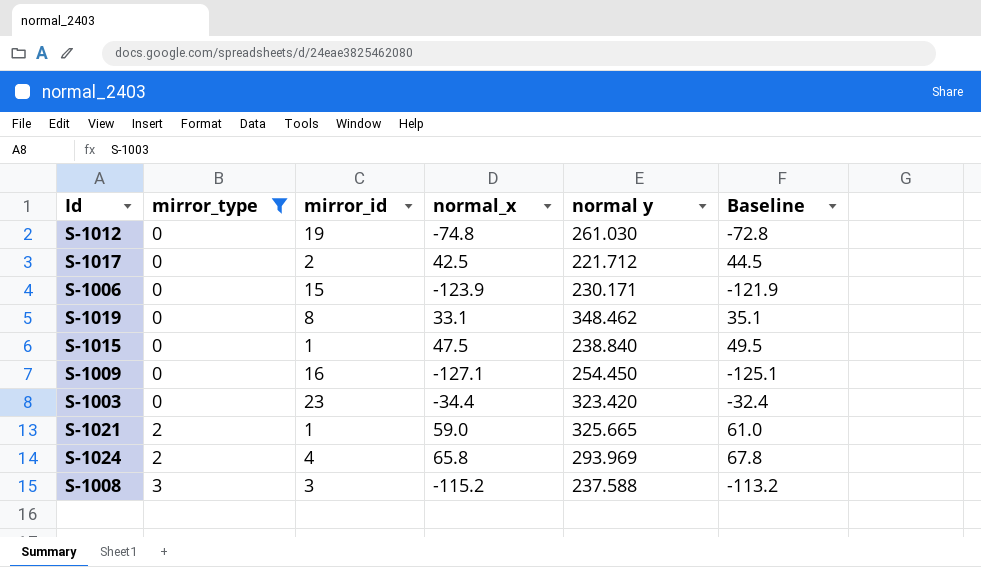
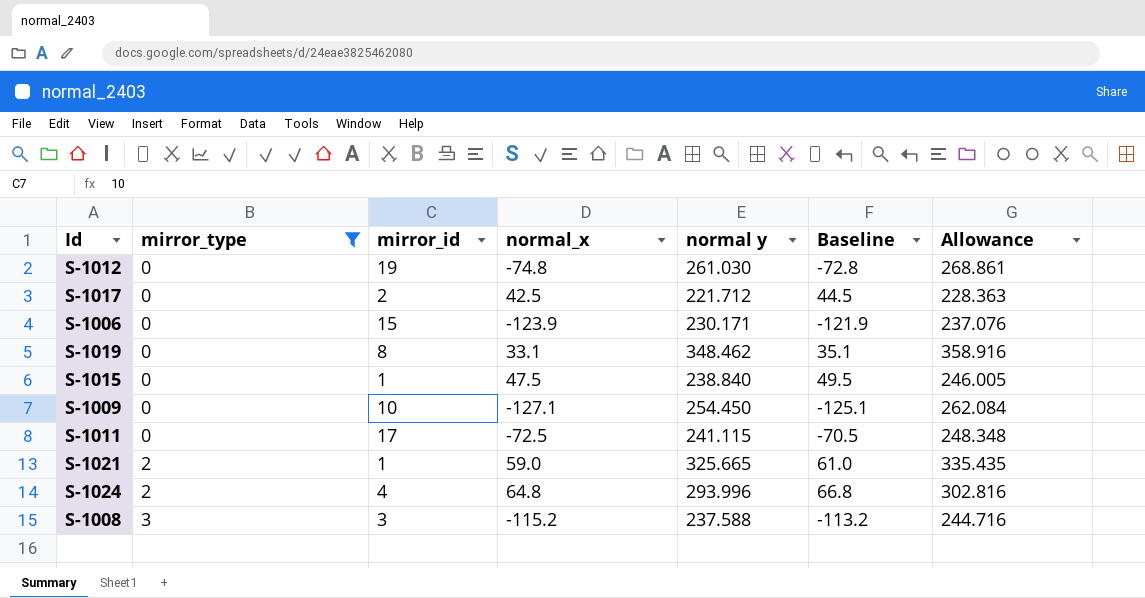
column Allowance | formula: none -> [normal y] * 1.03
row S-1003: 0 | 23 | -34.4 | 323.420 | -32.4 -> none
S-1009 | mirror_id: 16 -> 10
row S-1011: none -> 0 | 17 | -72.5 | 241.115 | -70.5 | 248.348
S-1024 | normal_x: 65.8 -> 64.8
S-1024 | normal y: 293.969 -> 293.996
S-1024 | Baseline: 67.8 -> 66.8

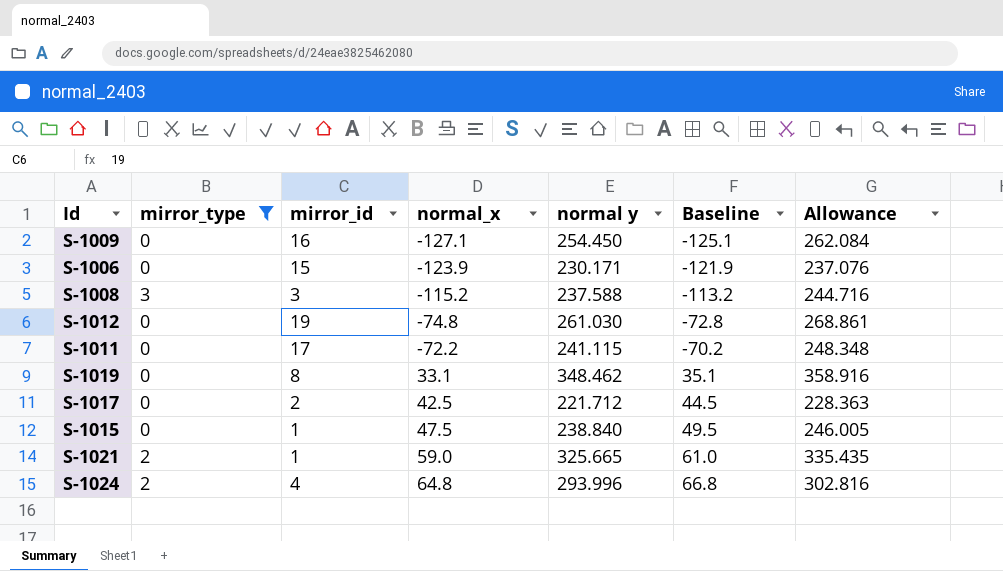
row order: mirror_type ascending -> normal_x ascending
S-1009 | mirror_id: 10 -> 16
S-1011 | normal_x: -72.5 -> -72.2
S-1011 | Baseline: -70.5 -> -70.2

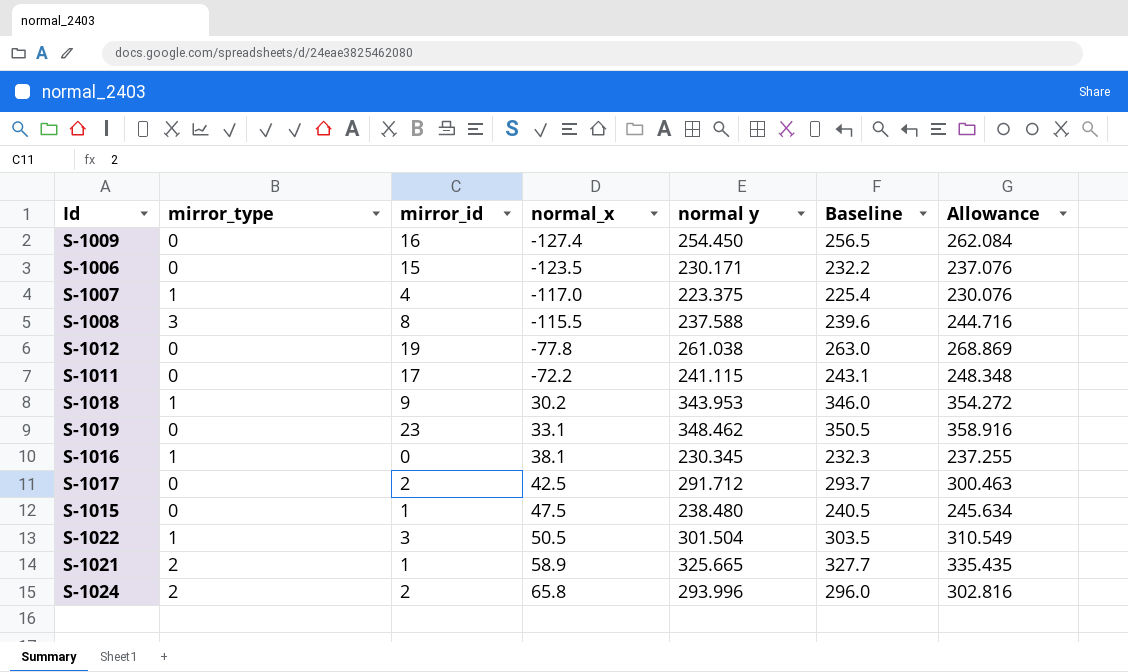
filter: mirror_type != 1 -> none
column Baseline | formula: [normal_x] + 2 -> [normal y] + 2
S-1009 | normal_x: -127.1 -> -127.4
S-1006 | normal_x: -123.9 -> -123.5
S-1008 | mirror_id: 3 -> 8
S-1008 | normal_x: -115.2 -> -115.5
S-1012 | normal_x: -74.8 -> -77.8
S-1012 | normal y: 261.030 -> 261.038
S-1012 | Allowance: 268.861 -> 268.869
S-1019 | mirror_id: 8 -> 23
S-1017 | normal y: 221.712 -> 291.712
S-1017 | Allowance: 228.363 -> 300.463
S-1015 | normal y: 238.840 -> 238.480
S-1015 | Allowance: 246.005 -> 245.634
S-1021 | normal_x: 59.0 -> 58.9
S-1024 | mirror_id: 4 -> 2
S-1024 | normal_x: 64.8 -> 65.8

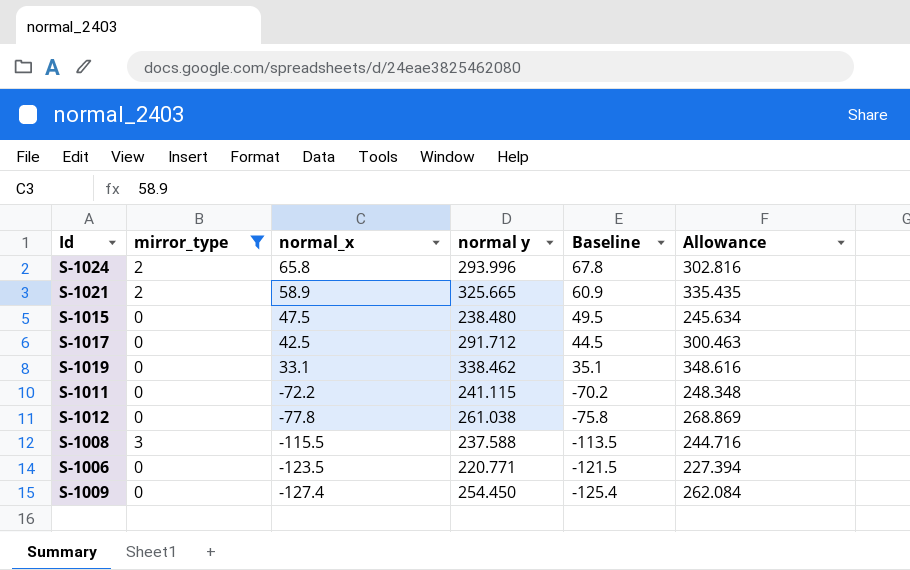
filter: none -> mirror_type != 1
row order: normal_x ascending -> normal_x descending
column mirror_id | position: 3 -> none
column Baseline | formula: [normal y] + 2 -> [normal_x] + 2
S-1019 | normal y: 348.462 -> 338.462
S-1019 | Allowance: 358.916 -> 348.616
S-1006 | normal y: 230.171 -> 220.771
S-1006 | Allowance: 237.076 -> 227.394

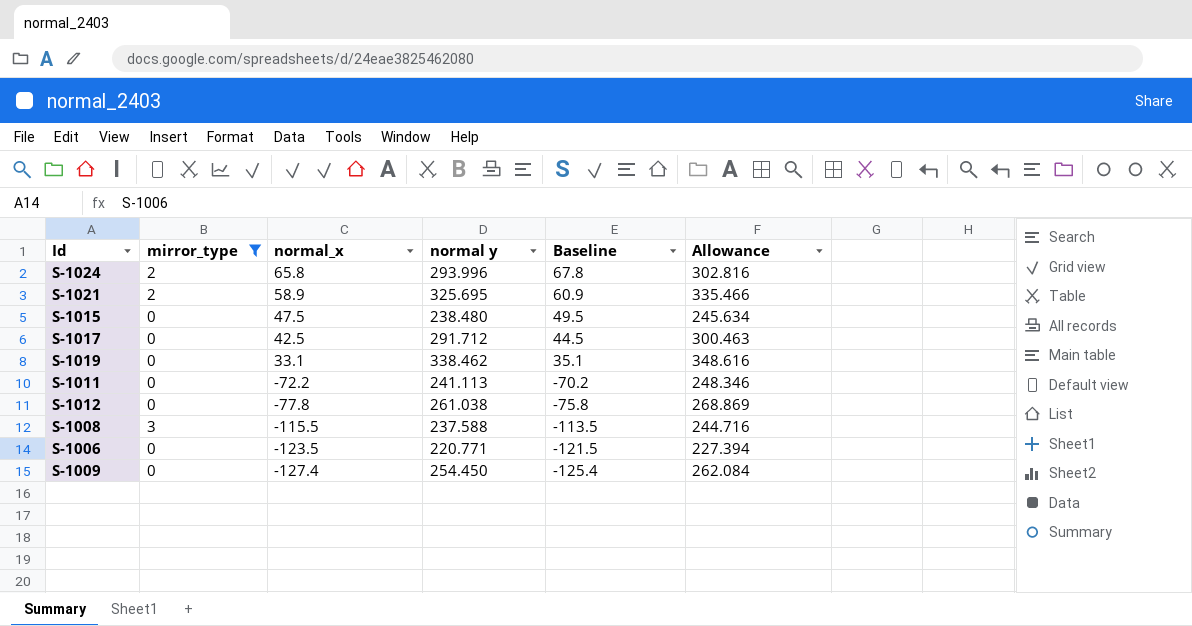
S-1021 | normal y: 325.665 -> 325.695
S-1021 | Allowance: 335.435 -> 335.466
S-1011 | normal y: 241.115 -> 241.113
S-1011 | Allowance: 248.348 -> 248.346

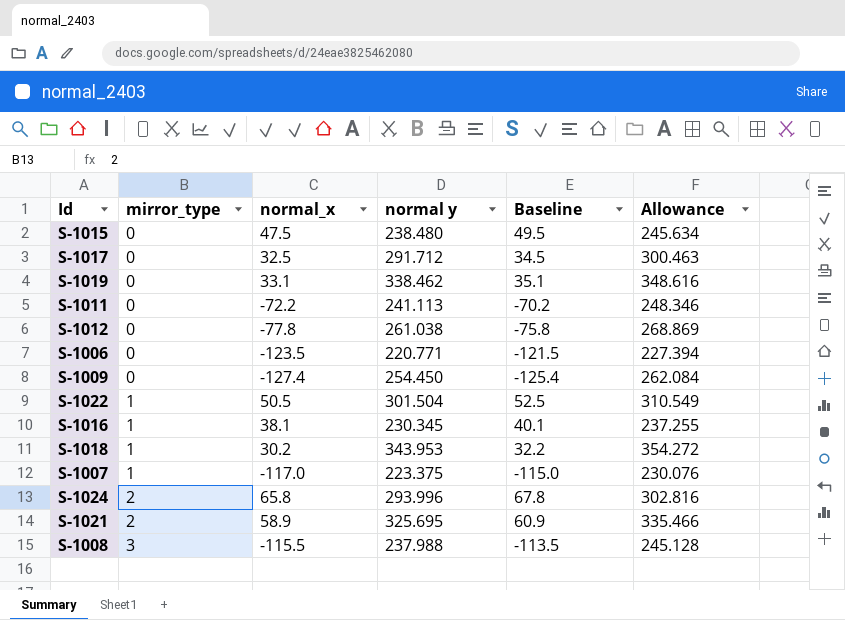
filter: mirror_type != 1 -> none
row order: normal_x descending -> mirror_type ascending
S-1017 | normal_x: 42.5 -> 32.5
S-1017 | Baseline: 44.5 -> 34.5
S-1008 | normal y: 237.588 -> 237.988
S-1008 | Allowance: 244.716 -> 245.128

